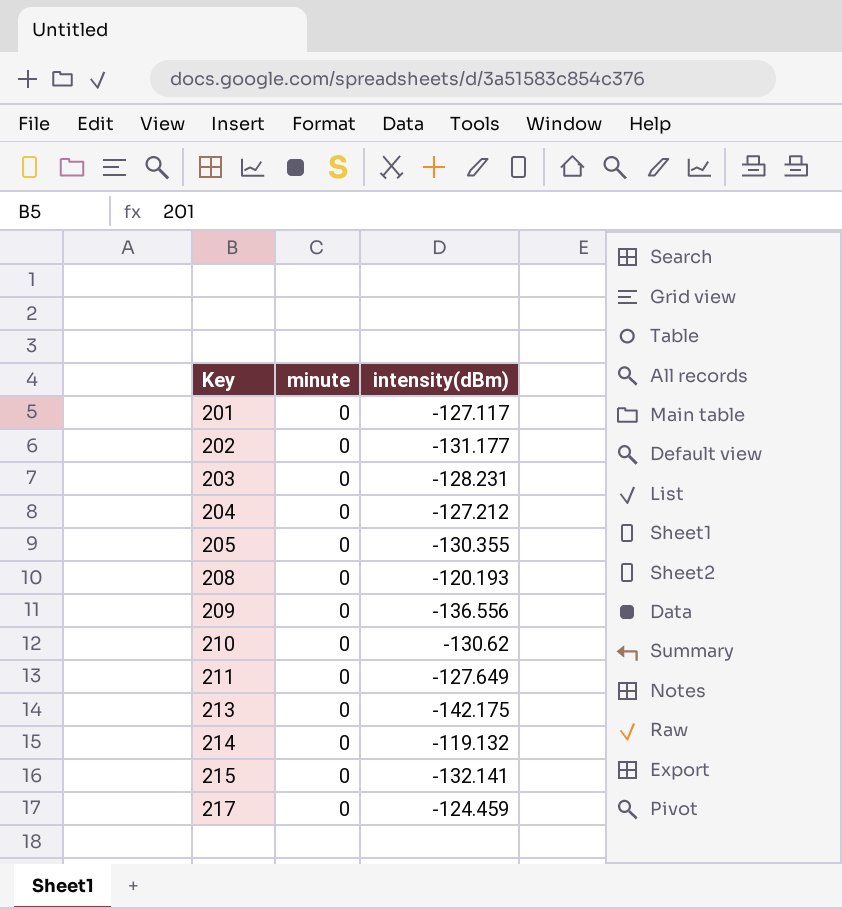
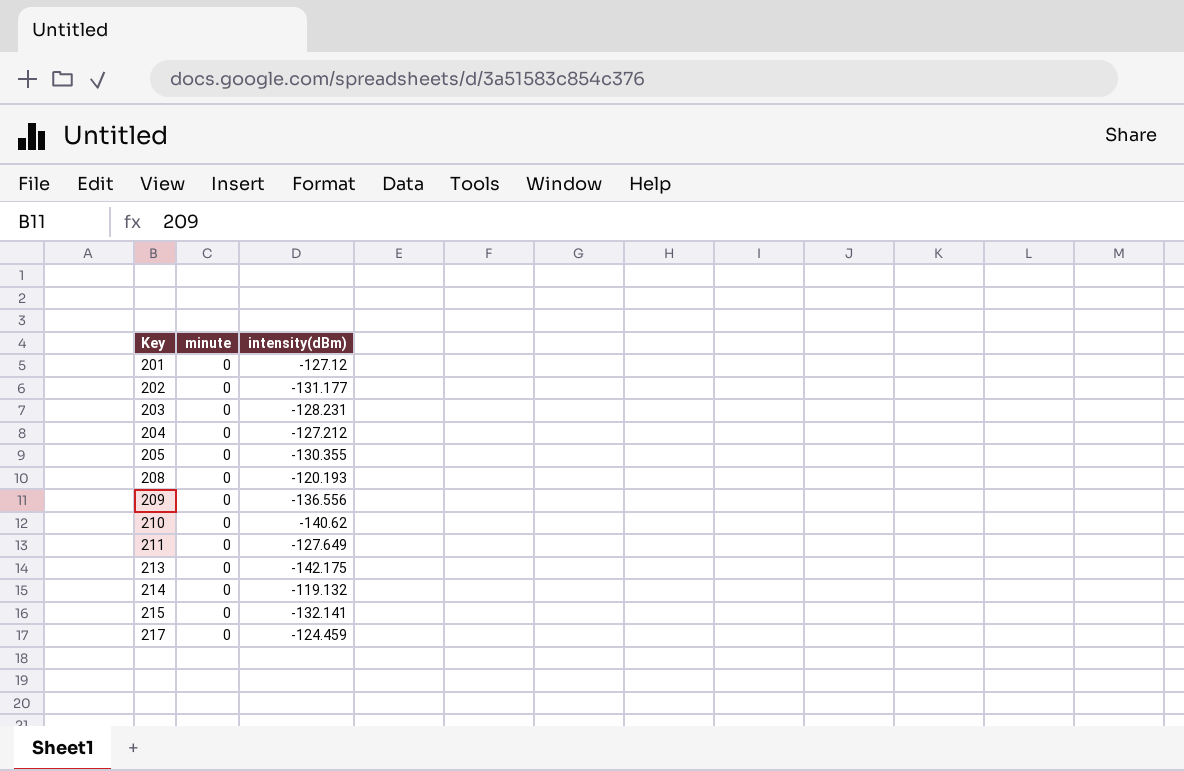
201 | intensity(dBm): -127.117 -> -127.12
210 | intensity(dBm): -130.62 -> -140.62

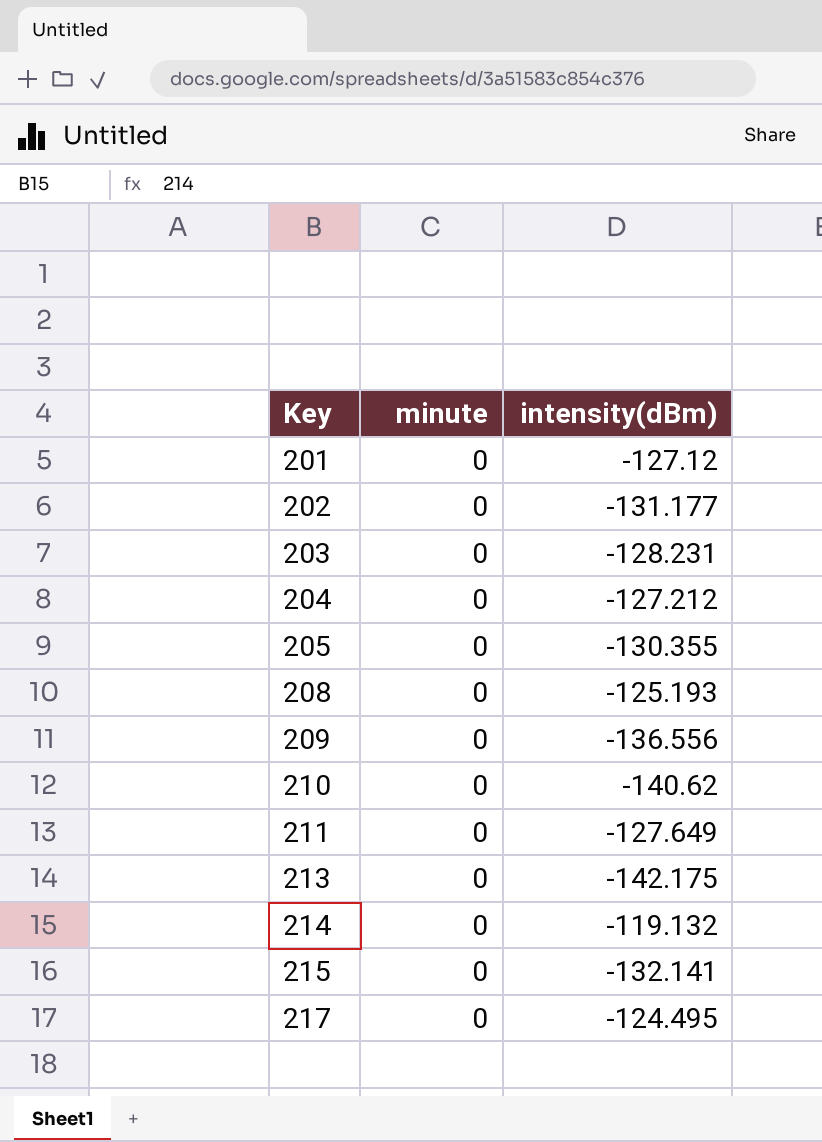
208 | intensity(dBm): -120.193 -> -125.193
217 | intensity(dBm): -124.459 -> -124.495

